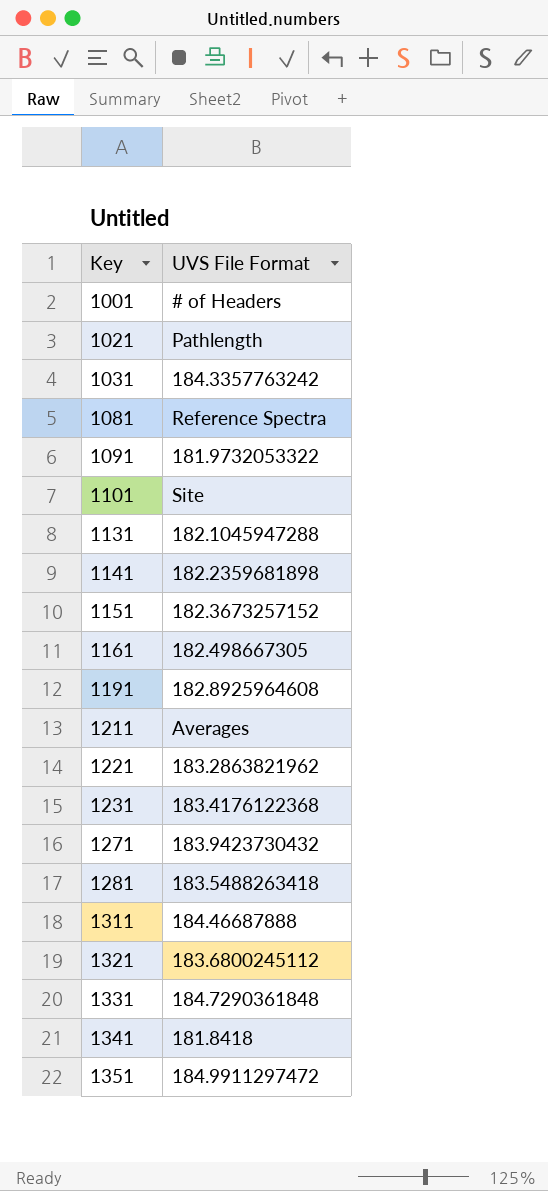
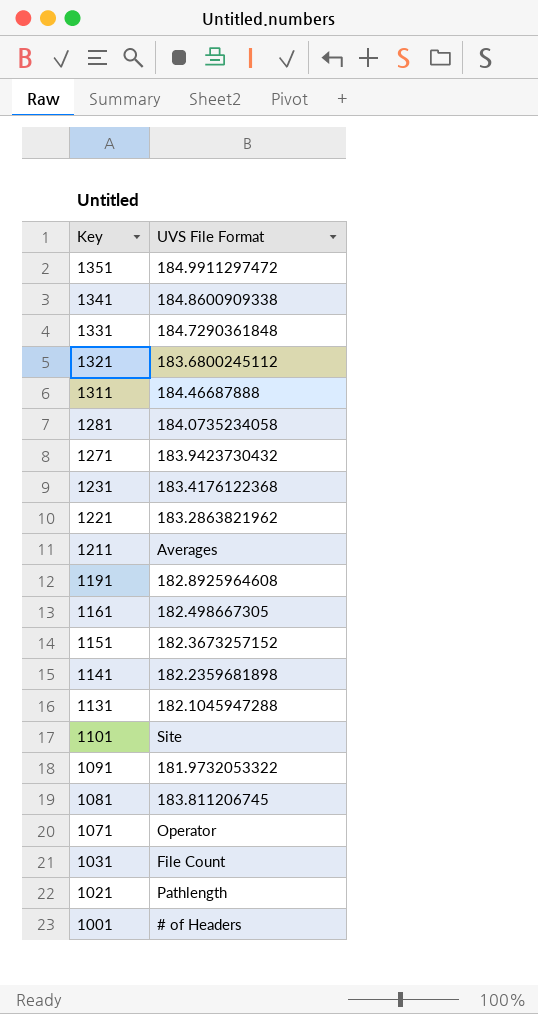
row order: Key ascending -> Key descending
1341 | UVS File Format: 181.8418 -> 184.8600909338
1281 | UVS File Format: 183.5488263418 -> 184.0735234058
1081 | UVS File Format: Reference Spectra -> 183.811206745
row 1071: none -> Operator
1031 | UVS File Format: 184.3357763242 -> File Count

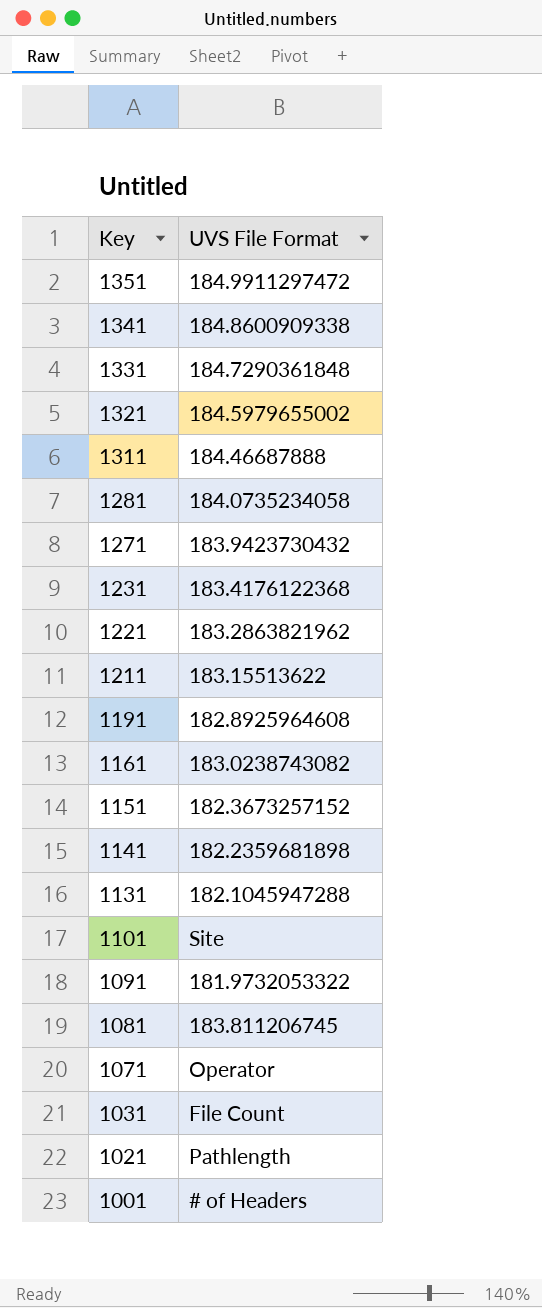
1321 | UVS File Format: 183.6800245112 -> 184.5979655002
1211 | UVS File Format: Averages -> 183.15513622
1161 | UVS File Format: 182.498667305 -> 183.0238743082

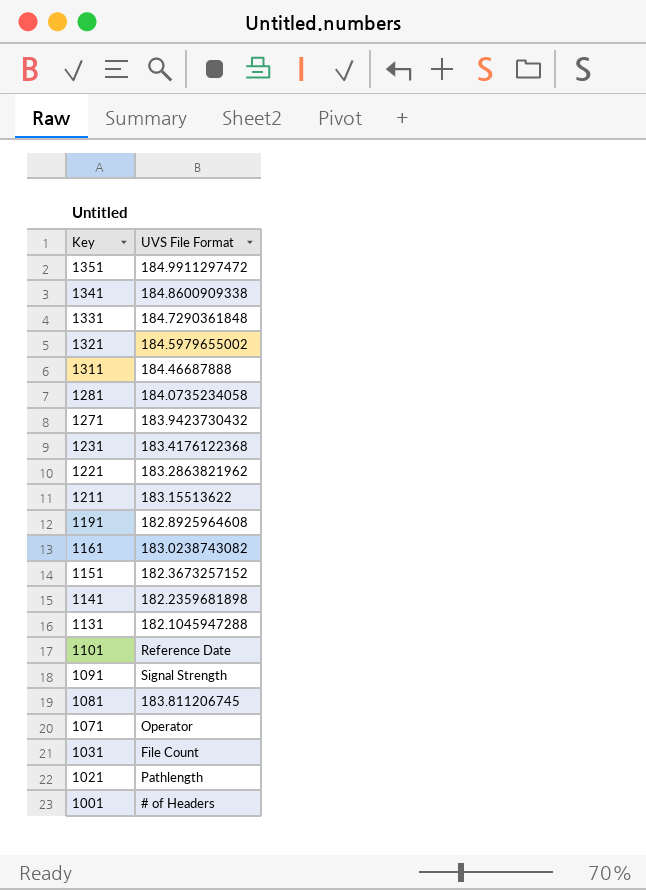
1101 | UVS File Format: Site -> Reference Date
1091 | UVS File Format: 181.9732053322 -> Signal Strength

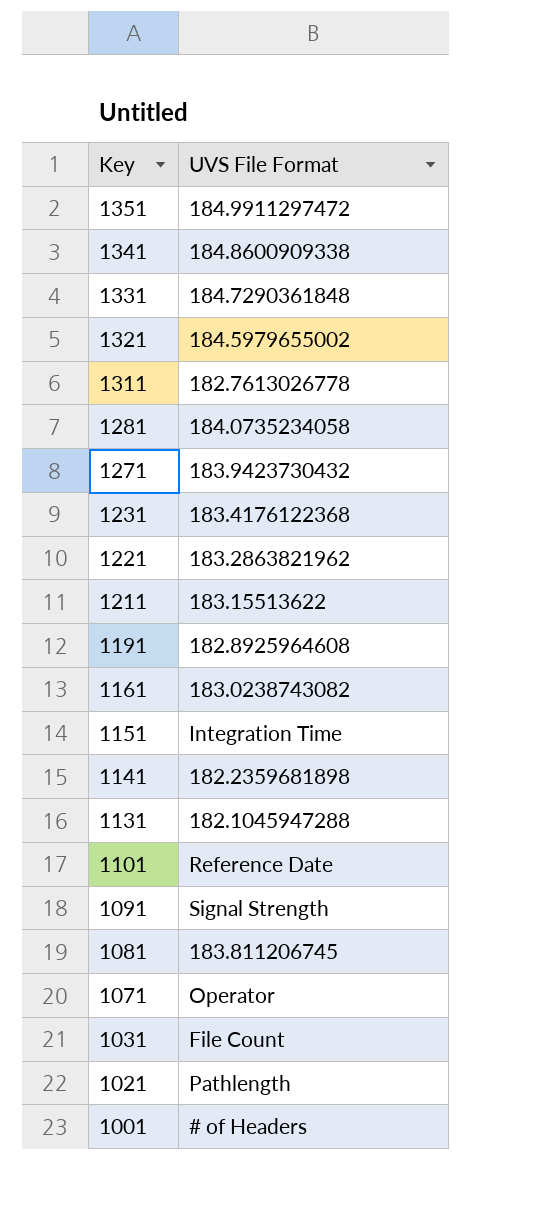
1311 | UVS File Format: 184.46687888 -> 182.7613026778
1151 | UVS File Format: 182.3673257152 -> Integration Time

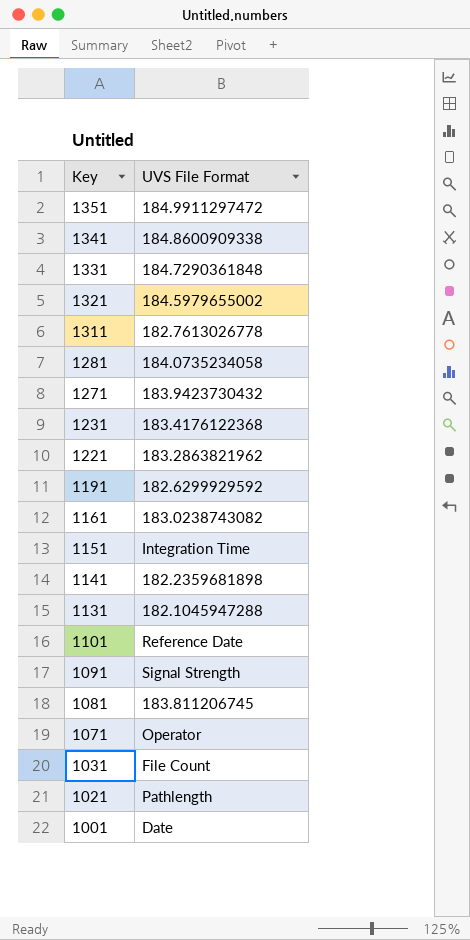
row 1211: 183.15513622 -> none
1191 | UVS File Format: 182.8925964608 -> 182.6299929592
1001 | UVS File Format: # of Headers -> Date

